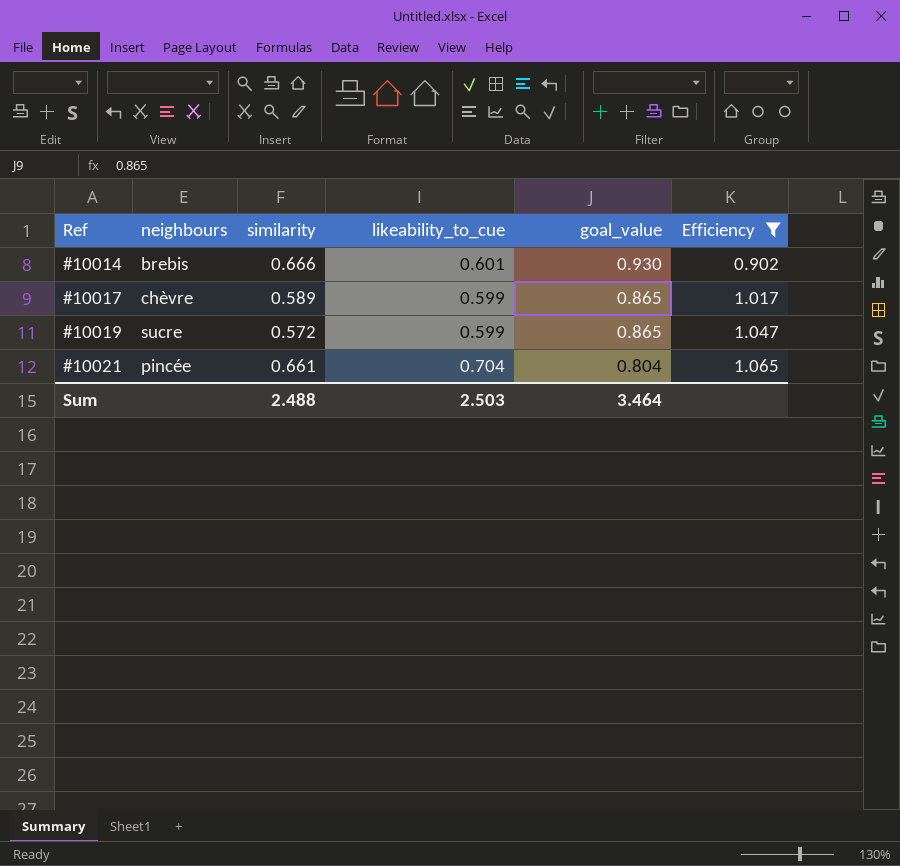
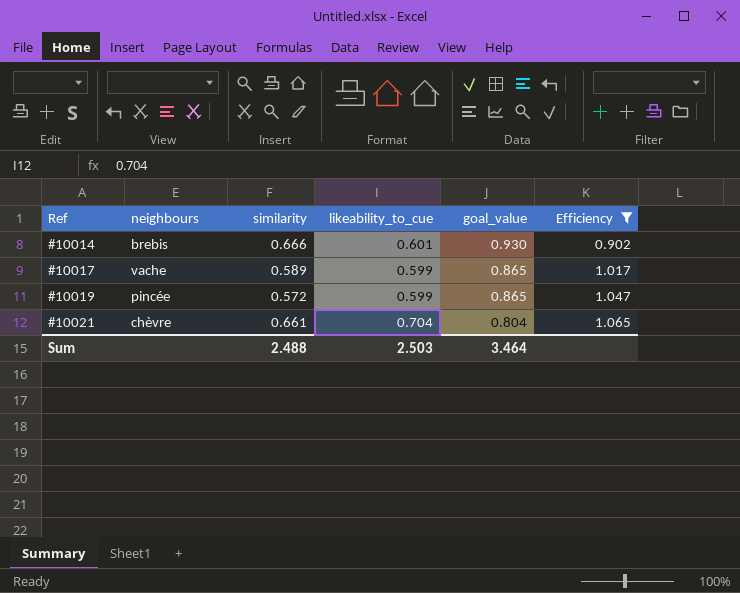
#10017 | neighbours: chèvre -> vache
#10019 | neighbours: sucre -> pincée
#10021 | neighbours: pincée -> chèvre

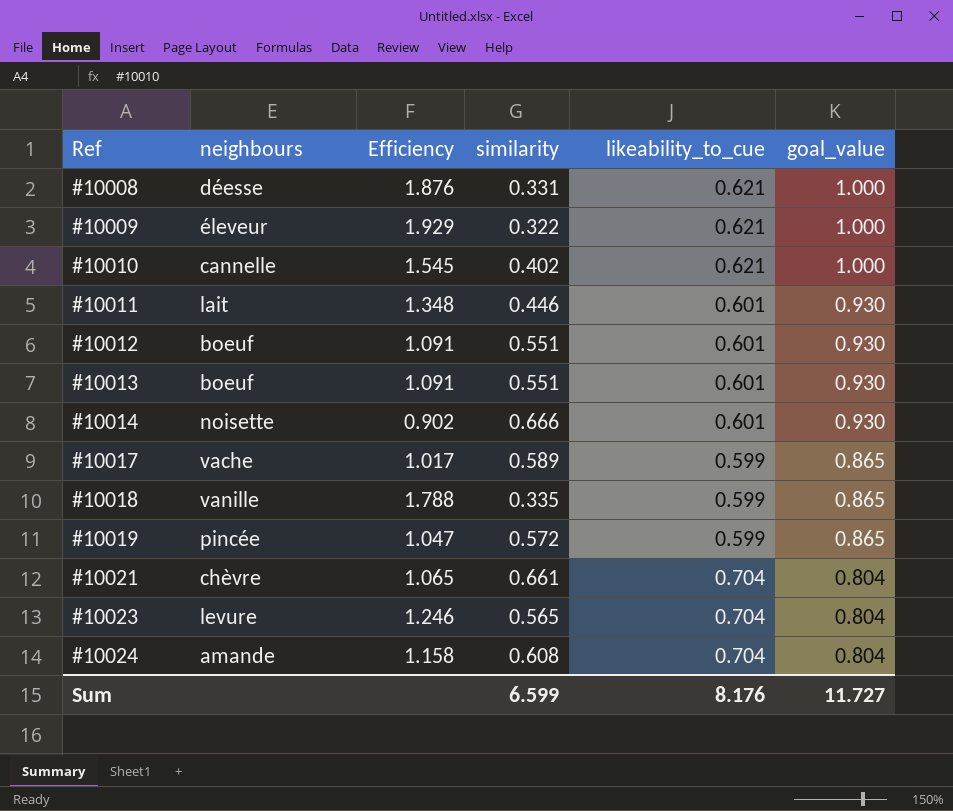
filter: Efficiency <= 1.065 -> none
column Efficiency | position: 6 -> 3
#10014 | neighbours: brebis -> noisette
Sum | similarity: 2.488 -> 6.599
Sum | likeability_to_cue: 2.503 -> 8.176
Sum | goal_value: 3.464 -> 11.727

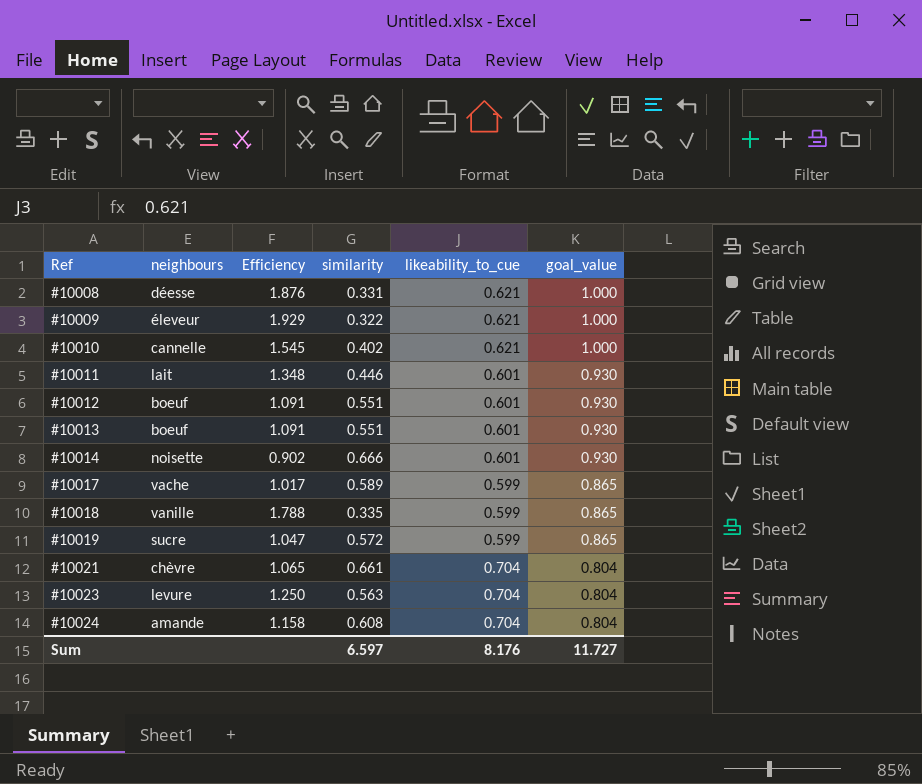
#10019 | neighbours: pincée -> sucre
#10023 | Efficiency: 1.246 -> 1.250
#10023 | similarity: 0.565 -> 0.563
Sum | similarity: 6.599 -> 6.597

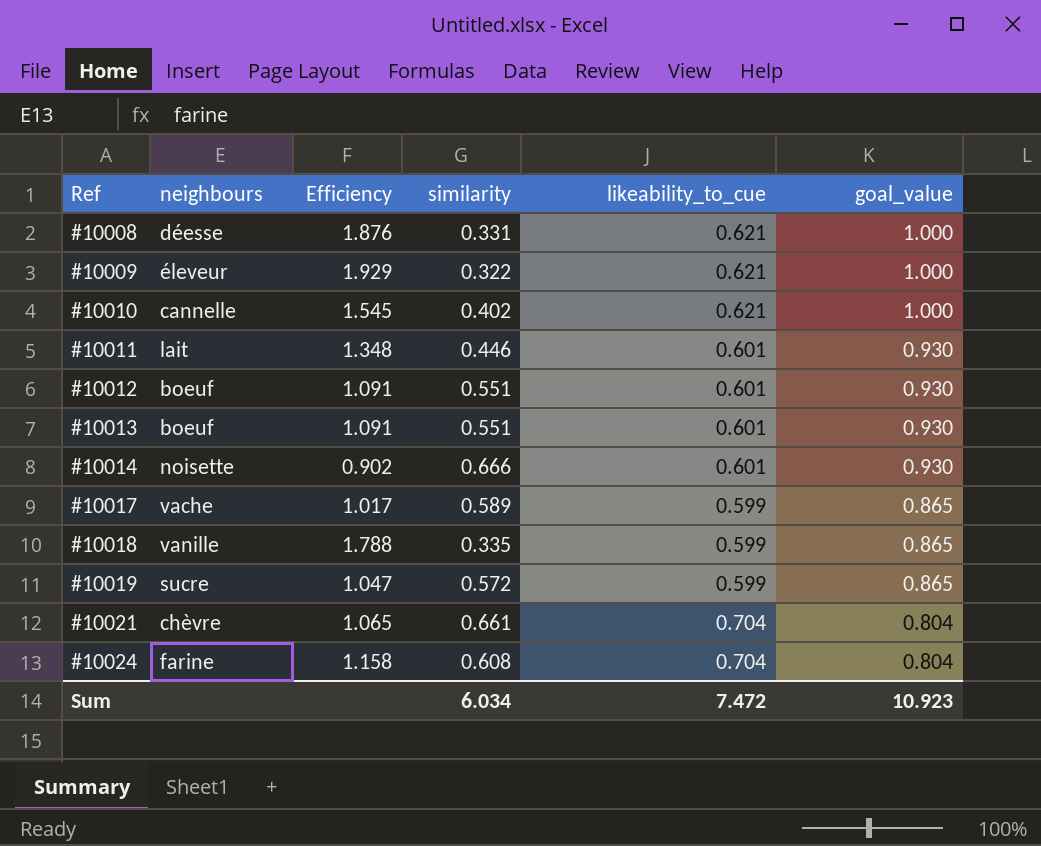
row #10023: levure | 1.250 | 0.563 | 0.704 | 0.804 -> none
#10024 | neighbours: amande -> farine
Sum | similarity: 6.597 -> 6.034
Sum | likeability_to_cue: 8.176 -> 7.472
Sum | goal_value: 11.727 -> 10.923

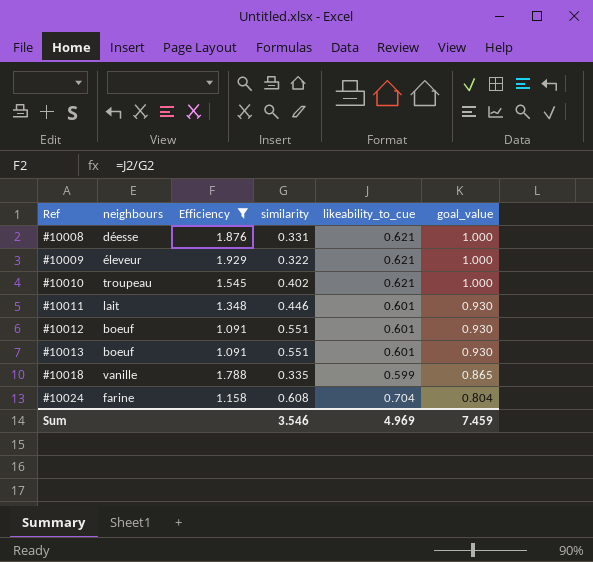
filter: none -> Efficiency >= 1.091
#10010 | neighbours: cannelle -> troupeau
Sum | similarity: 6.034 -> 3.546
Sum | likeability_to_cue: 7.472 -> 4.969
Sum | goal_value: 10.923 -> 7.459

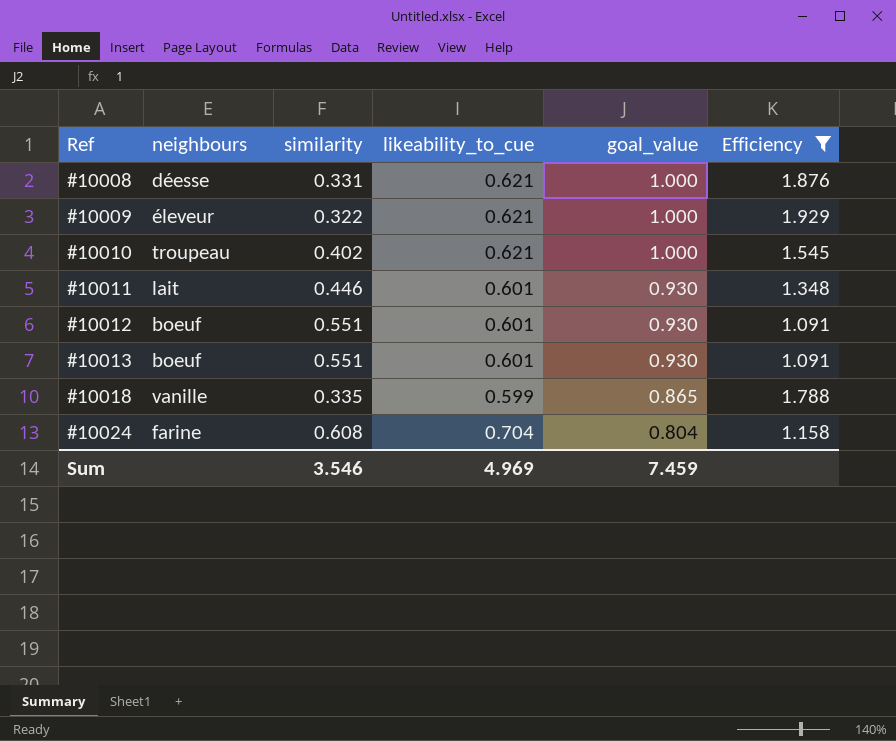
column Efficiency | position: 3 -> 6

